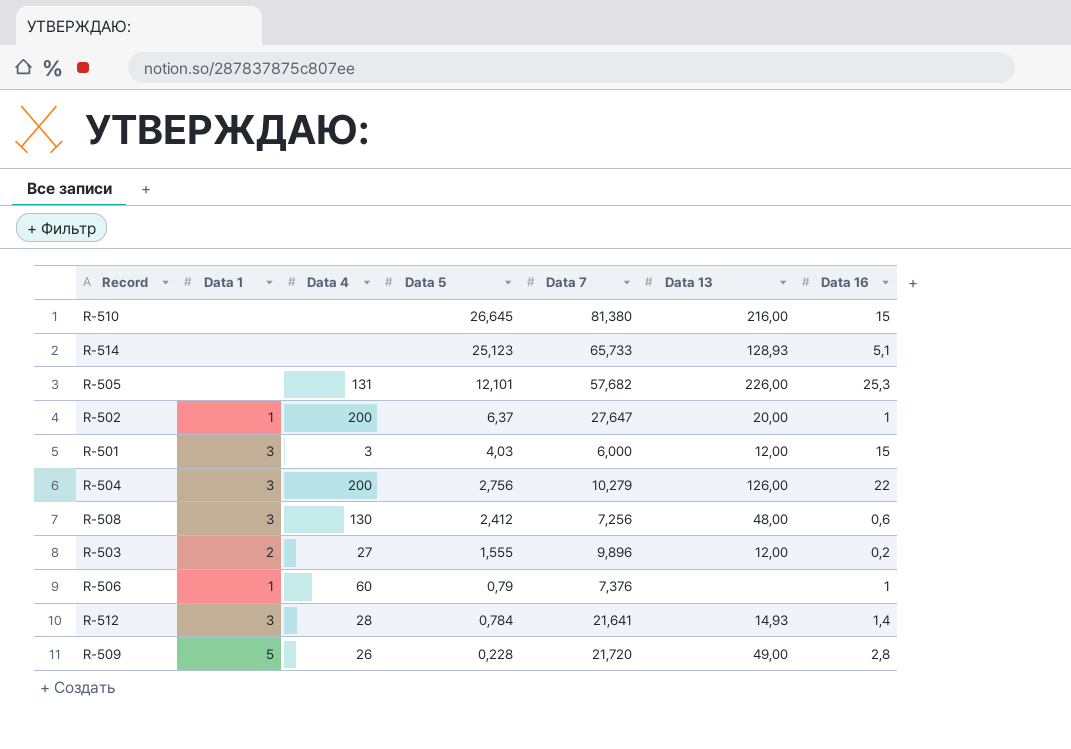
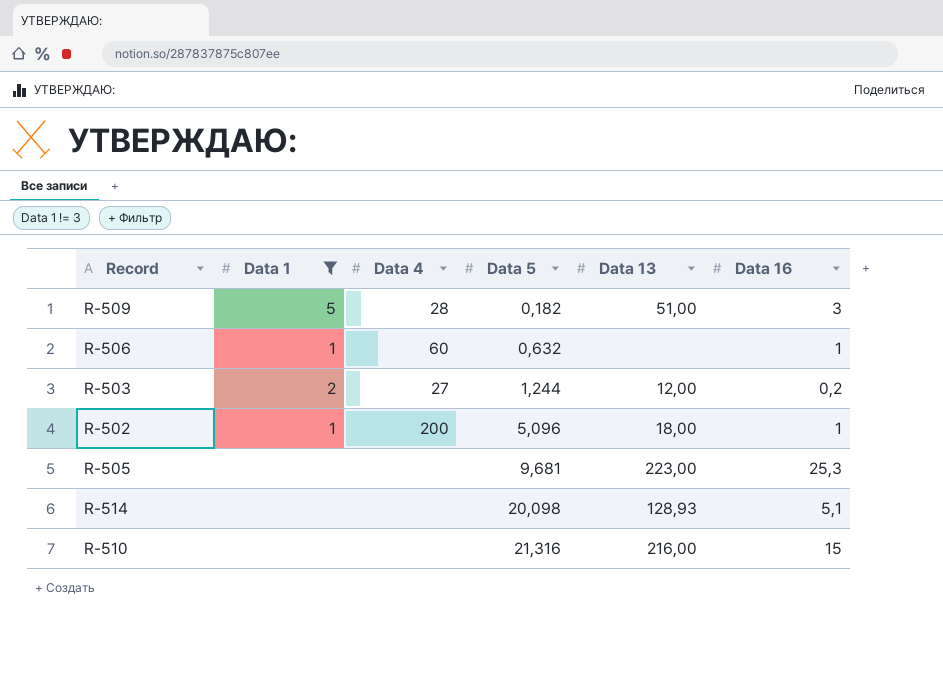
filter: none -> Data 1 != 3
row order: Data 5 descending -> Data 5 ascending
column Data 7 | position: 5 -> none
R-509 | Data 4: 26 -> 28
R-509 | Data 5: 0,228 -> 0,182
R-509 | Data 13: 49,00 -> 51,00
R-509 | Data 16: 2,8 -> 3
R-506 | Data 5: 0,79 -> 0,632
R-503 | Data 5: 1,555 -> 1,244
R-502 | Data 5: 6,37 -> 5,096
R-502 | Data 13: 20,00 -> 18,00
R-505 | Data 4: 131 -> none
R-505 | Data 5: 12,101 -> 9,681
R-505 | Data 13: 226,00 -> 223,00
R-514 | Data 5: 25,123 -> 20,098
R-510 | Data 5: 26,645 -> 21,316

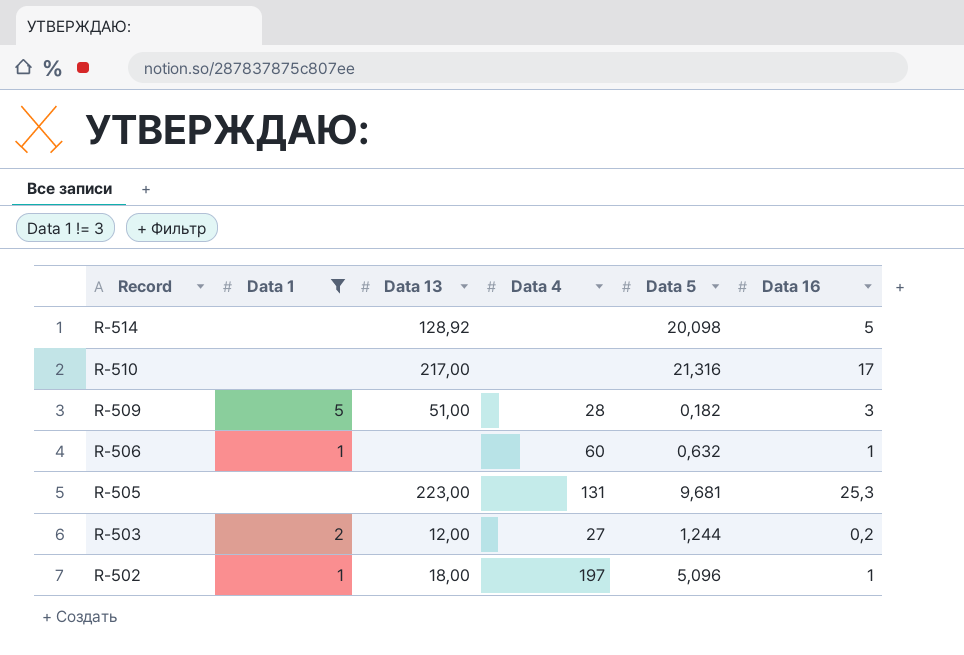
row order: Data 5 ascending -> Record descending
column Data 13 | position: 5 -> 3
R-514 | Data 13: 128,93 -> 128,92
R-514 | Data 16: 5,1 -> 5
R-510 | Data 13: 216,00 -> 217,00
R-510 | Data 16: 15 -> 17
R-505 | Data 4: none -> 131
R-502 | Data 4: 200 -> 197

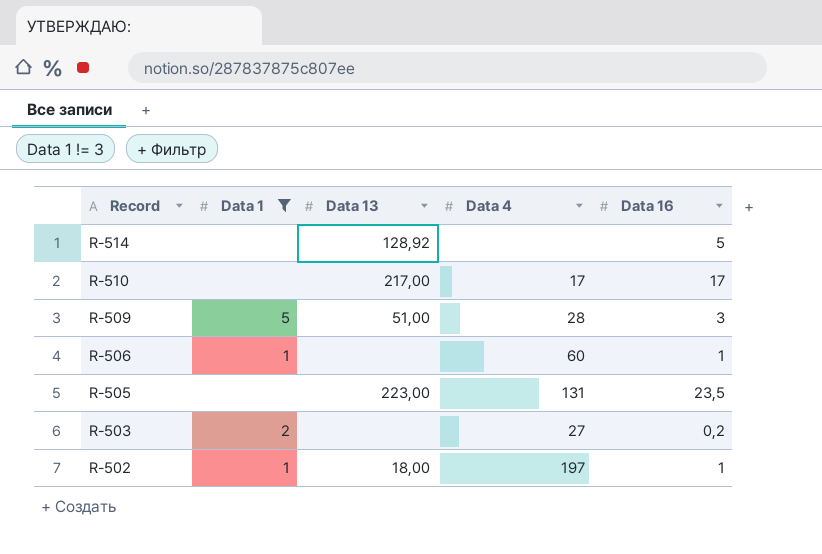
column Data 5 | position: 5 -> none
R-510 | Data 4: none -> 17
R-505 | Data 16: 25,3 -> 23,5
R-503 | Data 13: 12,00 -> none

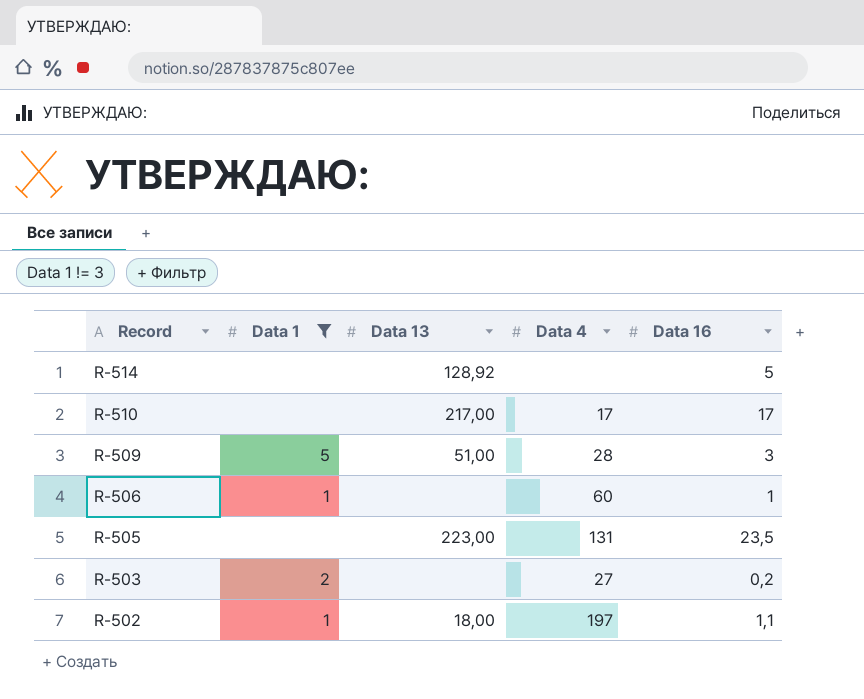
R-502 | Data 16: 1 -> 1,1

